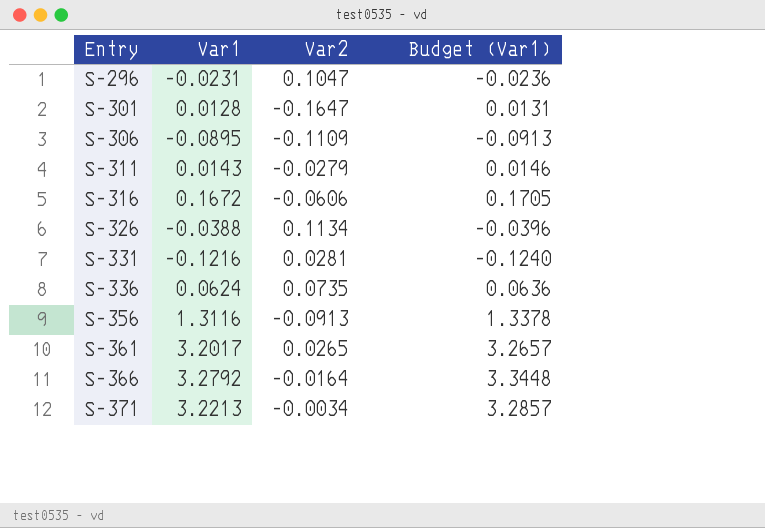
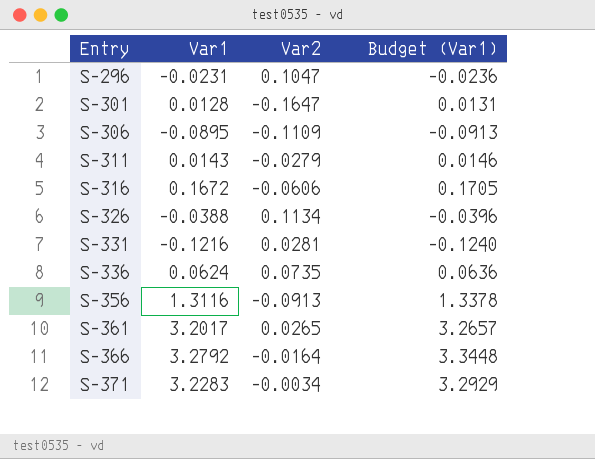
S-371 | Var1: 3.2213 -> 3.2283
S-371 | Budget (Var1): 3.2857 -> 3.2929

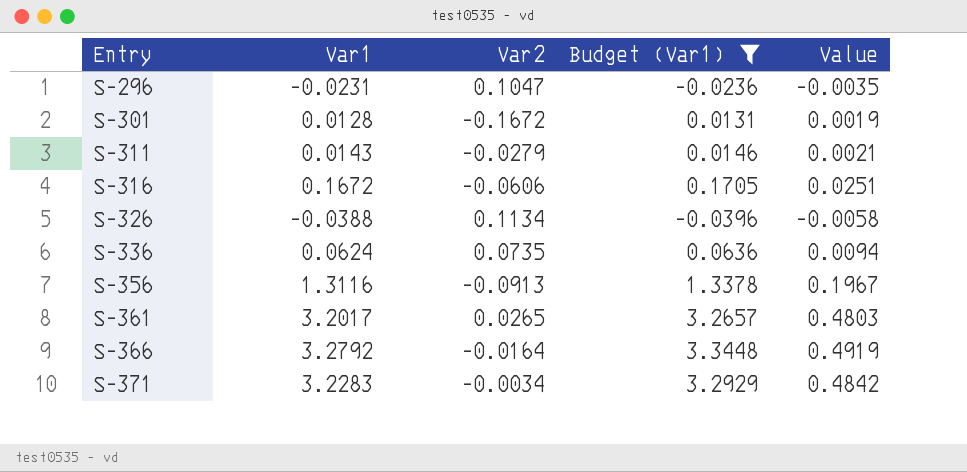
filter: none -> Budget (Var1) >= -0.0396
column Value | formula: none -> [Var1] * 0.15
S-301 | Var2: -0.1647 -> -0.1672

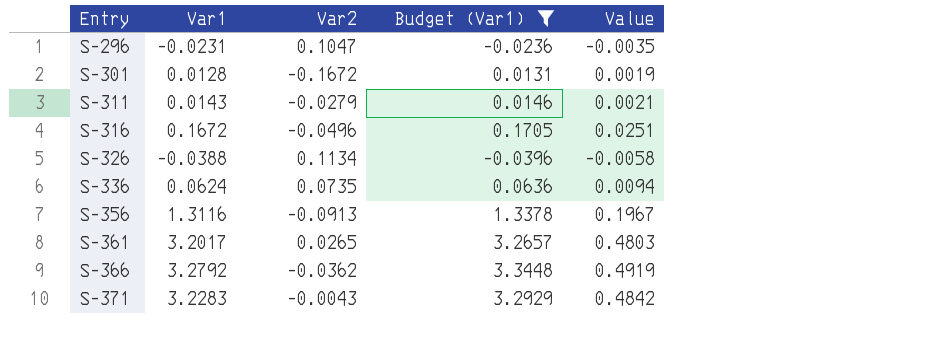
S-316 | Var2: -0.0606 -> -0.0496
S-366 | Var2: -0.0164 -> -0.0362
S-371 | Var2: -0.0034 -> -0.0043

